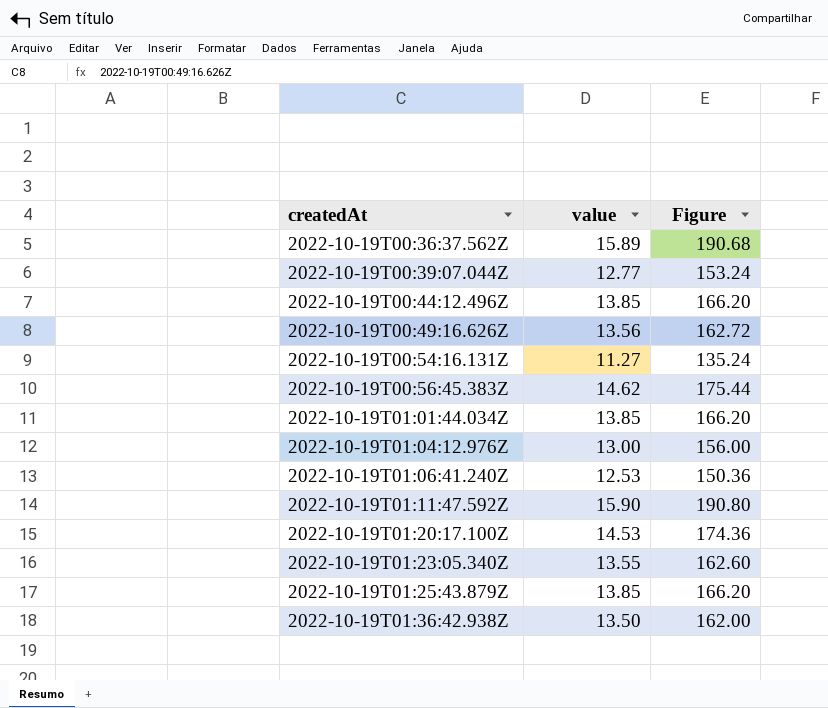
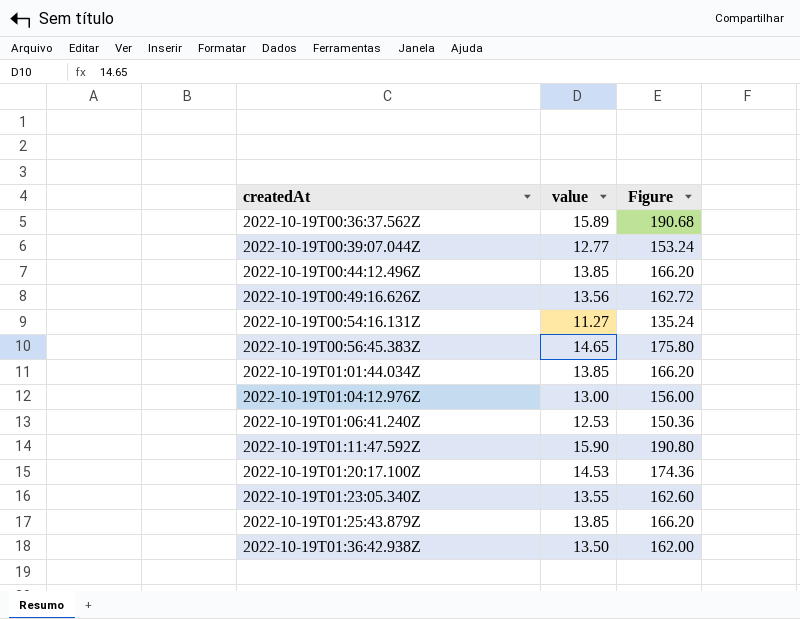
2022-10-19T00:56:45.383Z | value: 14.62 -> 14.65
2022-10-19T00:56:45.383Z | Figure: 175.44 -> 175.80

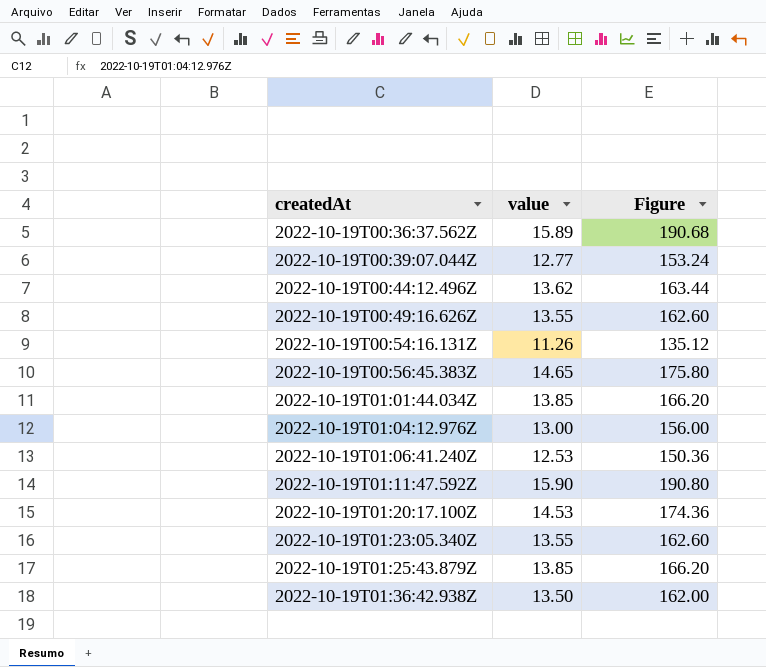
2022-10-19T00:44:12.496Z | value: 13.85 -> 13.62
2022-10-19T00:44:12.496Z | Figure: 166.20 -> 163.44
2022-10-19T00:49:16.626Z | value: 13.56 -> 13.55
2022-10-19T00:49:16.626Z | Figure: 162.72 -> 162.60
2022-10-19T00:54:16.131Z | value: 11.27 -> 11.26
2022-10-19T00:54:16.131Z | Figure: 135.24 -> 135.12

